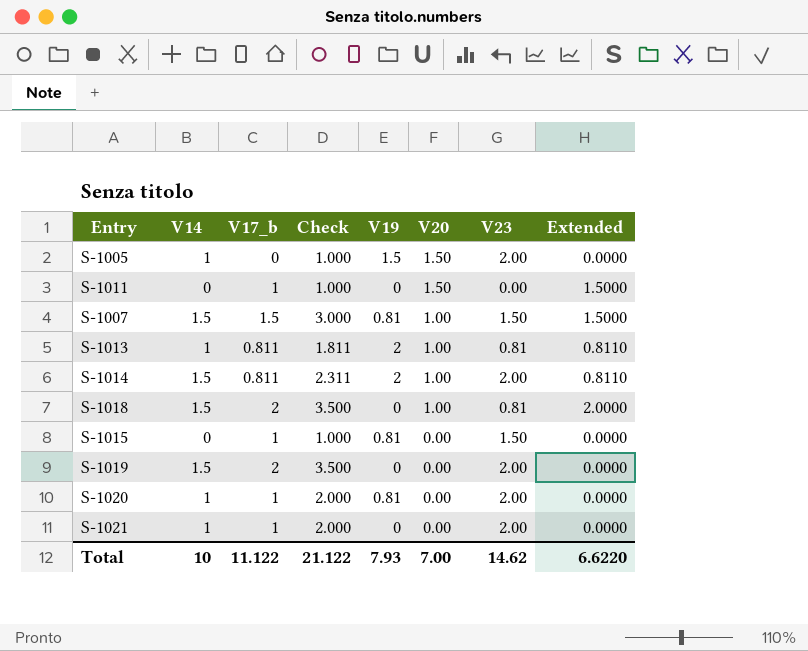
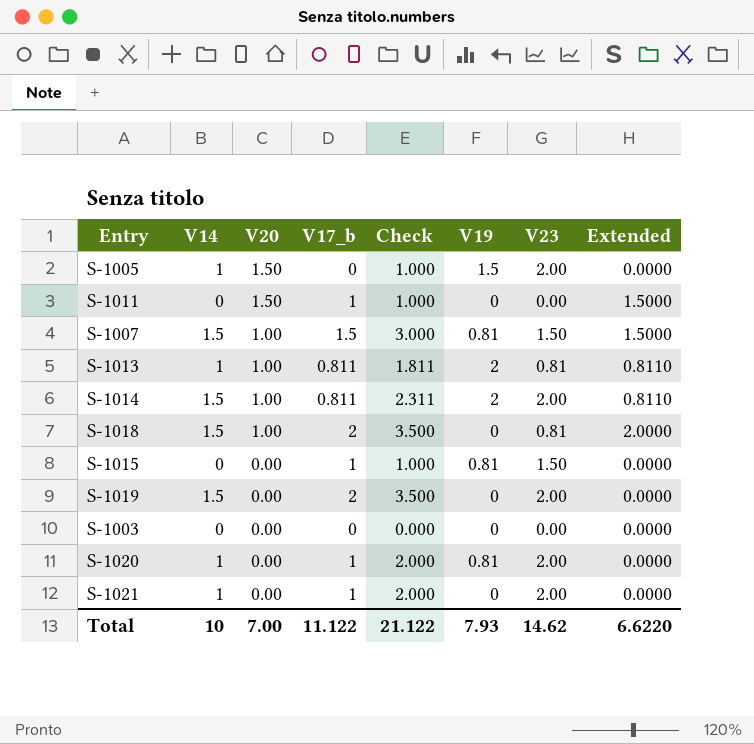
column V20 | position: 6 -> 3
row S-1003: none -> 0 | 0.00 | 0 | 0.000 | 0 | 0.00 | 0.0000

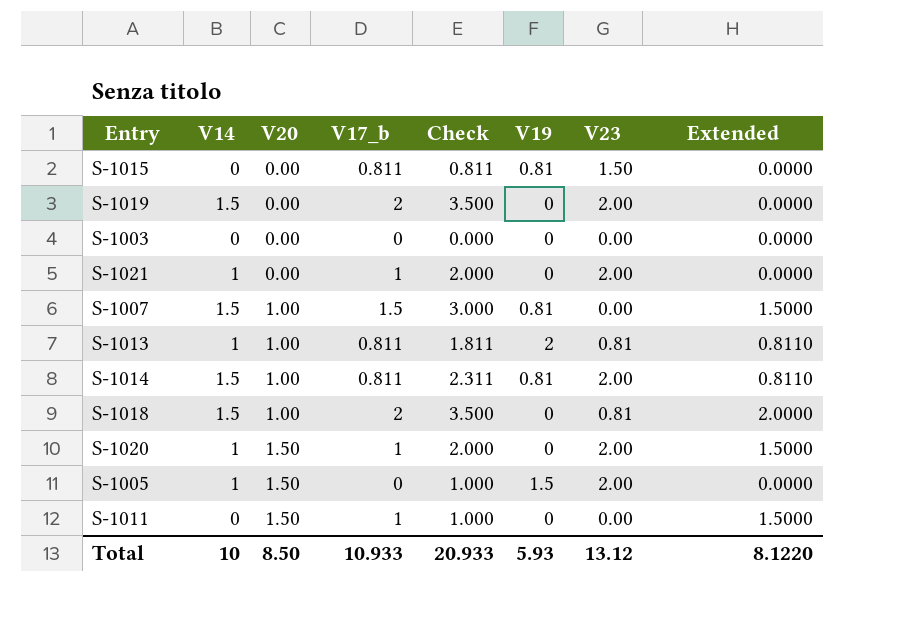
row order: V20 descending -> V20 ascending
S-1015 | V17_b: 1 -> 0.811
S-1015 | Check: 1.000 -> 0.811
S-1007 | V23: 1.50 -> 0.00
S-1014 | V19: 2 -> 0.81
S-1020 | V20: 0.00 -> 1.50
S-1020 | V19: 0.81 -> 0
S-1020 | Extended: 0.0000 -> 1.5000
Total | V20: 7.00 -> 8.50
Total | V17_b: 11.122 -> 10.933
Total | Check: 21.122 -> 20.933
Total | V19: 7.93 -> 5.93
Total | V23: 14.62 -> 13.12
Total | Extended: 6.6220 -> 8.1220

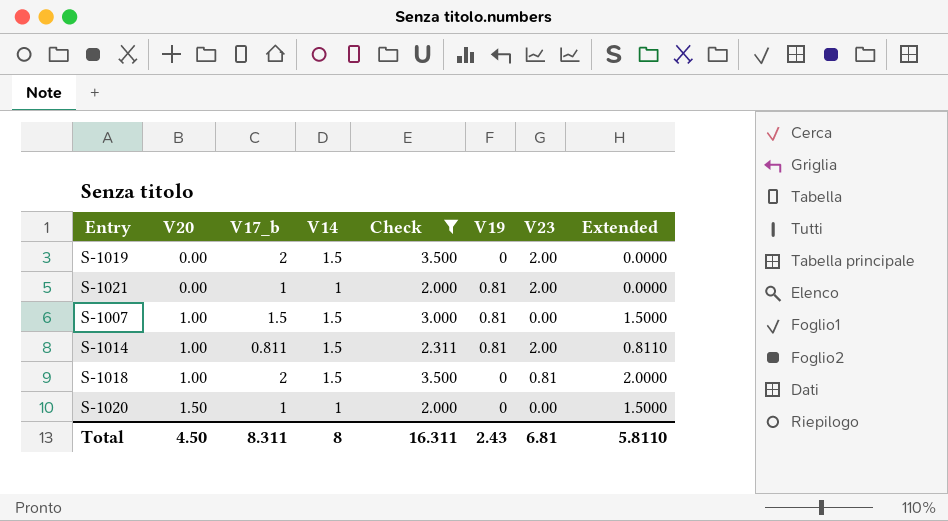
filter: none -> Check >= 2.000
column V14 | position: 2 -> 4
S-1021 | V19: 0 -> 0.81
S-1020 | V23: 2.00 -> 0.00
Total | V20: 8.50 -> 4.50
Total | V17_b: 10.933 -> 8.311
Total | V14: 10 -> 8
Total | Check: 20.933 -> 16.311
Total | V19: 5.93 -> 2.43
Total | V23: 13.12 -> 6.81
Total | Extended: 8.1220 -> 5.8110

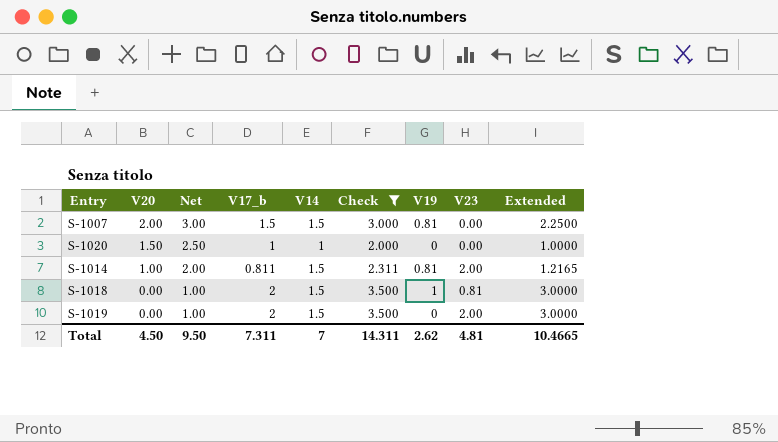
row order: V20 ascending -> V20 descending
column Net | formula: none -> [V20] + 1
column Extended | formula: [V20] * [V17_b] -> [V17_b] * [V14]
row S-1021: 0.00 | 1 | 1 | 2.000 | 0.81 | 2.00 | 0.0000 -> none
S-1007 | V20: 1.00 -> 2.00
S-1018 | V20: 1.00 -> 0.00
S-1018 | V19: 0 -> 1
Total | V17_b: 8.311 -> 7.311
Total | V14: 8 -> 7
Total | Check: 16.311 -> 14.311
Total | V19: 2.43 -> 2.62
Total | V23: 6.81 -> 4.81
Total | Extended: 5.8110 -> 10.4665

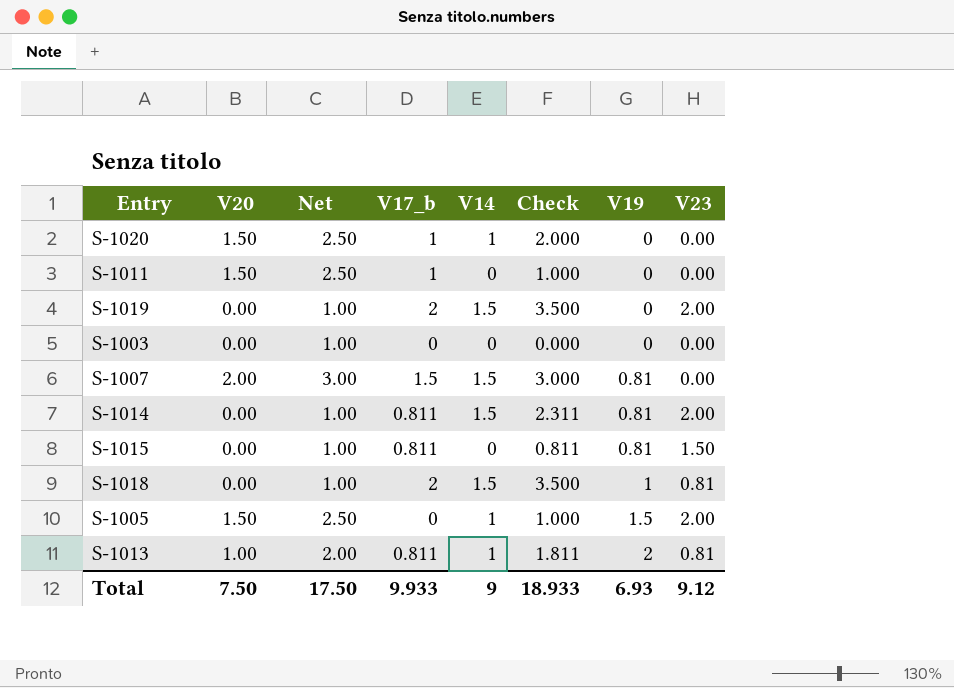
filter: Check >= 2.000 -> none
row order: V20 descending -> V19 ascending
column Extended | formula: [V17_b] * [V14] -> none
S-1014 | V20: 1.00 -> 0.00
S-1014 | Net: 2.00 -> 1.00
Total | V20: 4.50 -> 7.50
Total | Net: 9.50 -> 17.50
Total | V17_b: 7.311 -> 9.933
Total | V14: 7 -> 9
Total | Check: 14.311 -> 18.933
Total | V19: 2.62 -> 6.93
Total | V23: 4.81 -> 9.12

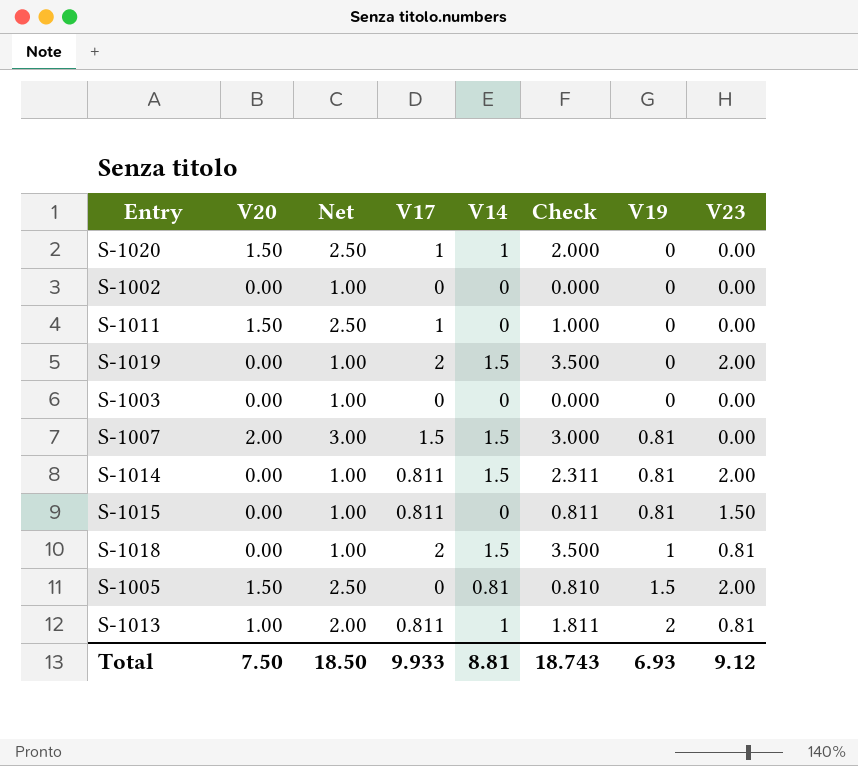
column name: V17_b -> V17
row S-1002: none -> 0.00 | 1.00 | 0 | 0 | 0.000 | 0 | 0.00
S-1005 | V14: 1 -> 0.81
S-1005 | Check: 1.000 -> 0.810
Total | Net: 17.50 -> 18.50
Total | V14: 9 -> 8.81
Total | Check: 18.933 -> 18.743

